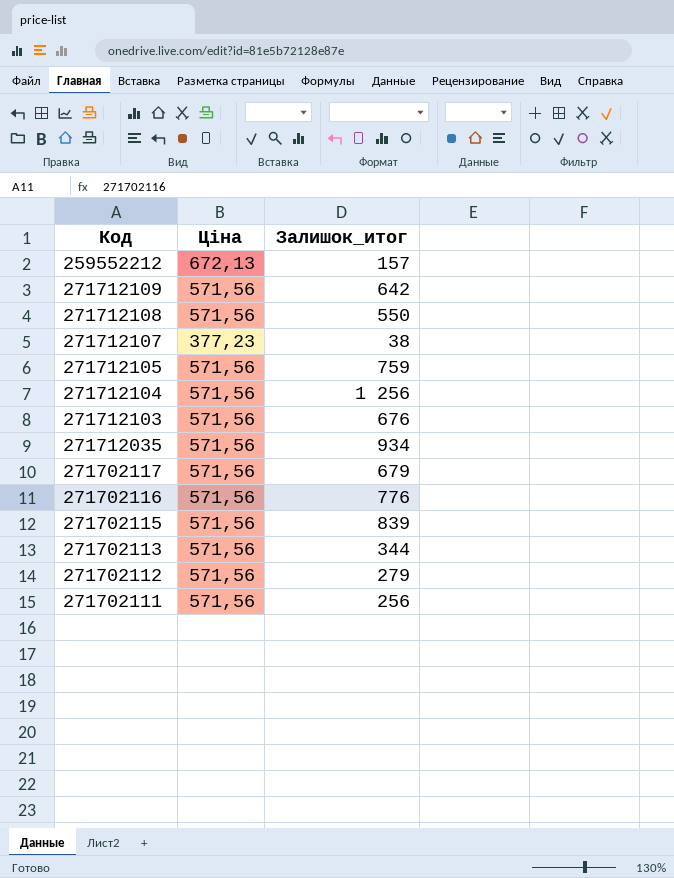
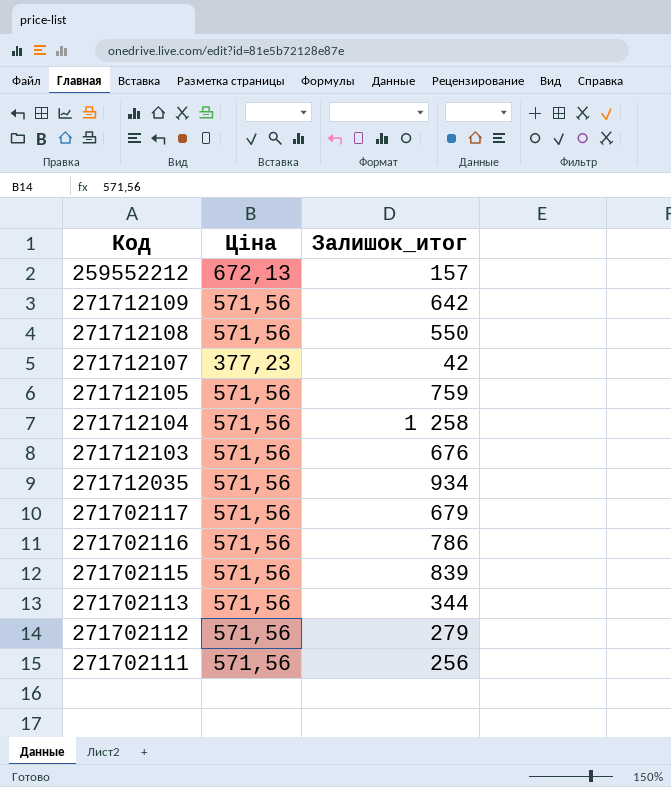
271712107 | Залишок_итог: 38 -> 42
271712104 | Залишок_итог: 1 256 -> 1 258
271702116 | Залишок_итог: 776 -> 786

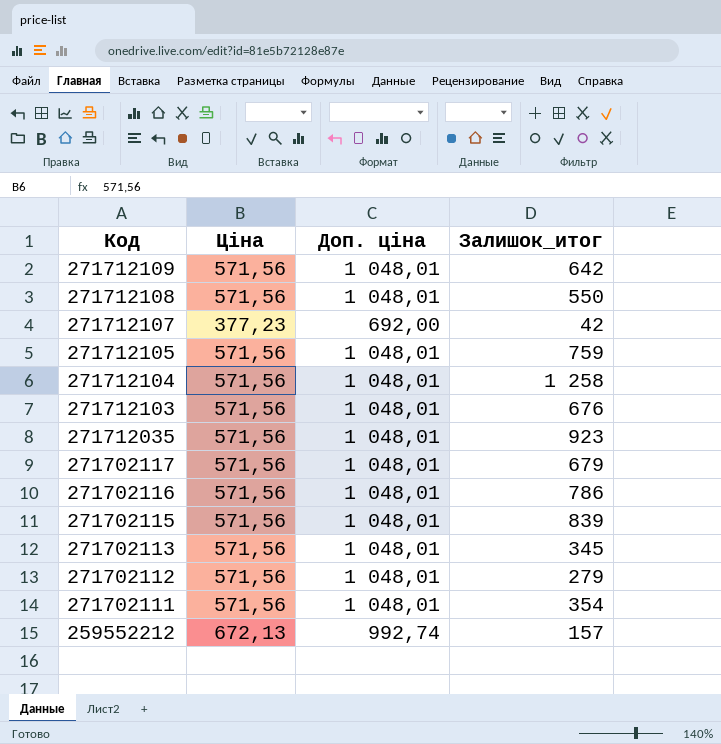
row order: none -> Код descending
column Доп. ціна | position: none -> 3
271712035 | Залишок_итог: 934 -> 923
271702113 | Залишок_итог: 344 -> 345
271702111 | Залишок_итог: 256 -> 354

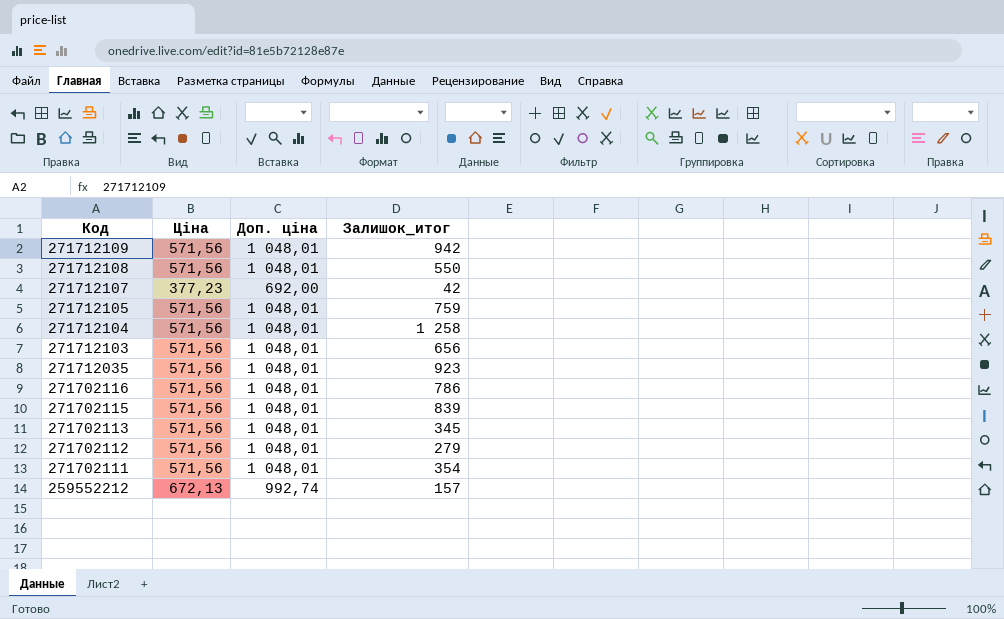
row 271702117: 571,56 | 1 048,01 | 679 -> none
271712109 | Залишок_итог: 642 -> 942
271712103 | Залишок_итог: 676 -> 656

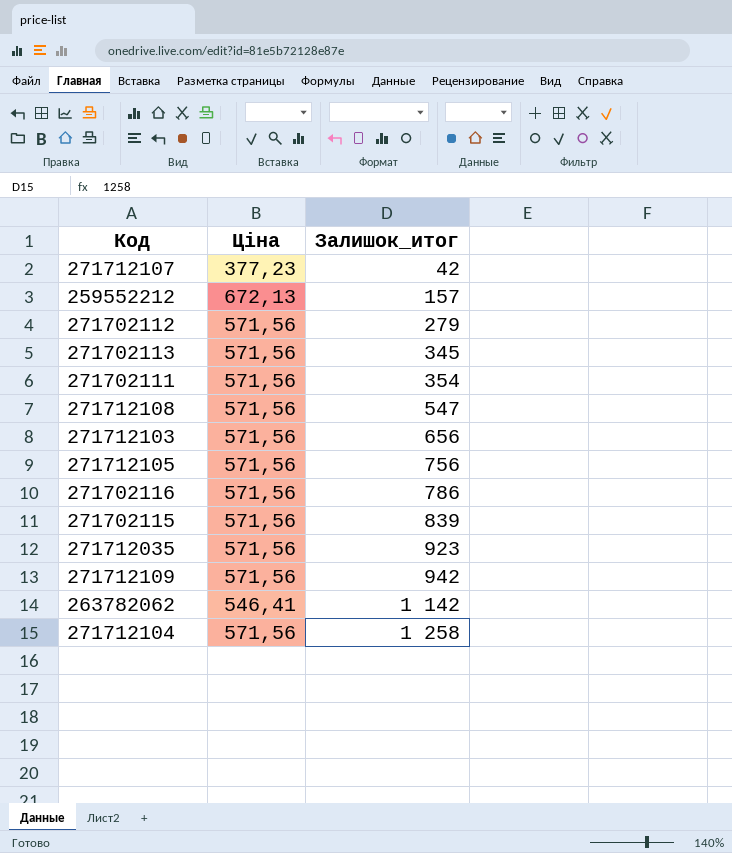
row order: Код descending -> Залишок_итог ascending
column Доп. ціна | position: 3 -> none
271712108 | Залишок_итог: 550 -> 547
271712105 | Залишок_итог: 759 -> 756
row 263782062: none -> 546,41 | 1 142

